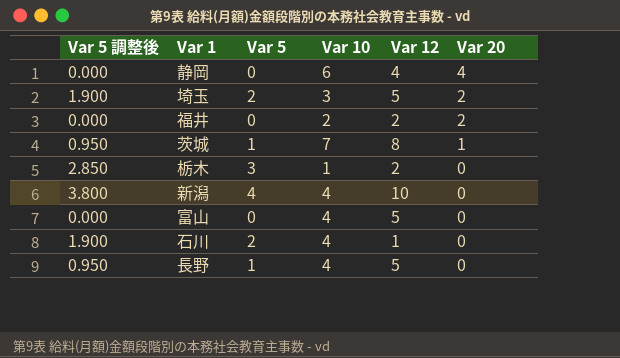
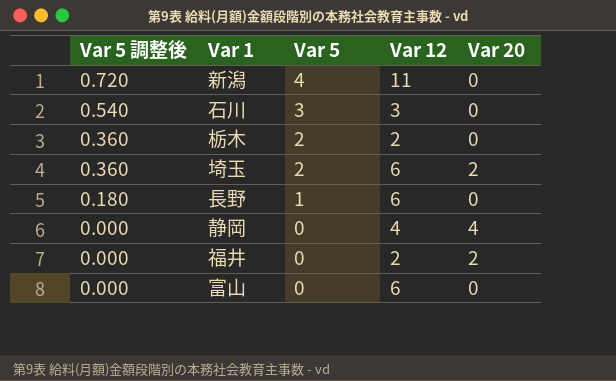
row order: Var 20 descending -> Var 5 調整後 descending
column Var 10 | position: 4 -> none
column Var 5 調整後 | formula: [Var 5] * 0.95 -> [Var 5] * 0.18
row 茨城: 0.950 | 1 | 7 | 8 | 1 -> none
新潟 | Var 12: 10 -> 11
石川 | Var 5: 2 -> 3
石川 | Var 12: 1 -> 3
栃木 | Var 5: 3 -> 2
埼玉 | Var 12: 5 -> 6
長野 | Var 12: 5 -> 6
富山 | Var 12: 5 -> 6

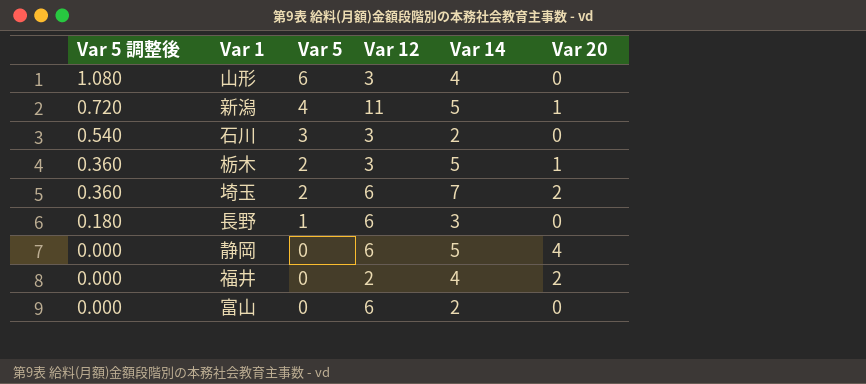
column Var 14 | position: none -> 5
row 山形: none -> 1.080 | 6 | 3 | 4 | 0
新潟 | Var 20: 0 -> 1
栃木 | Var 12: 2 -> 3
栃木 | Var 20: 0 -> 1
静岡 | Var 12: 4 -> 6

